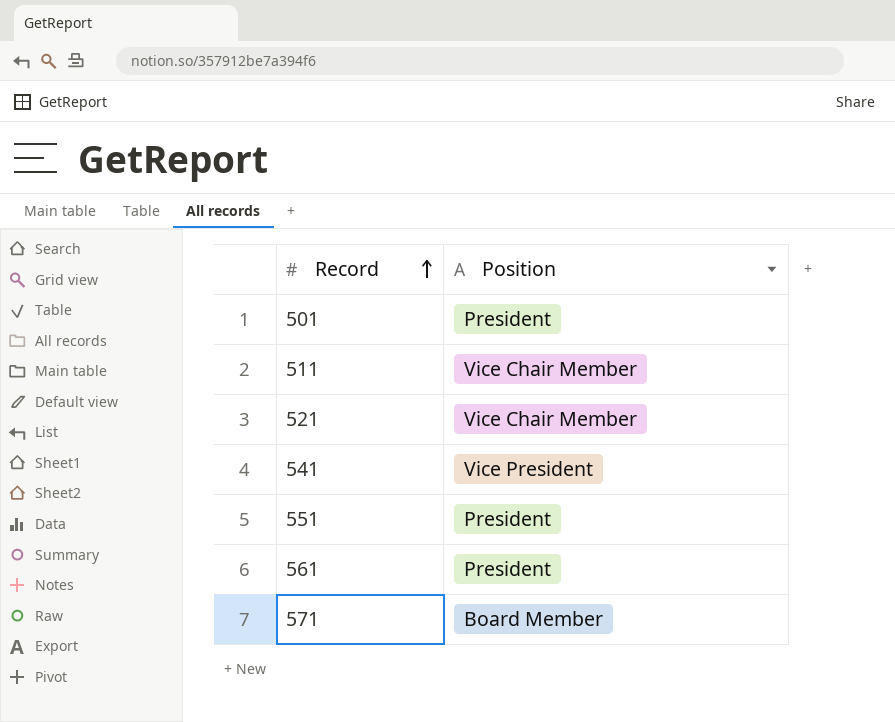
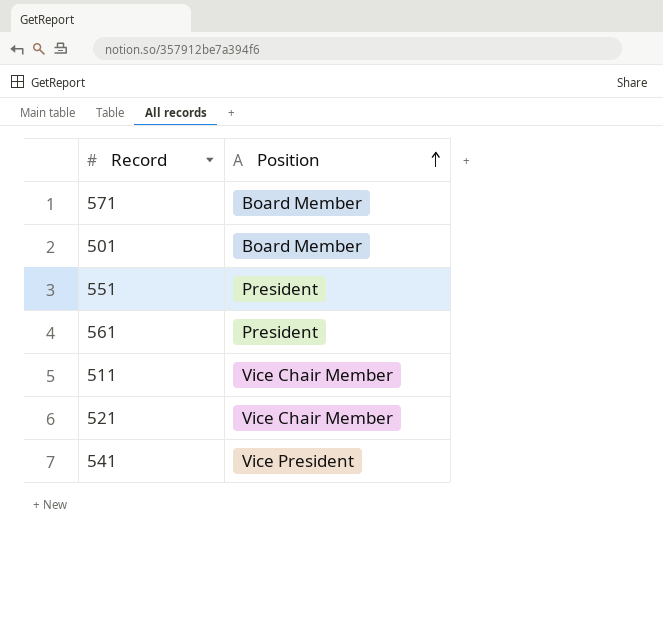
row order: Record ascending -> Position ascending
501 | Position: President -> Board Member

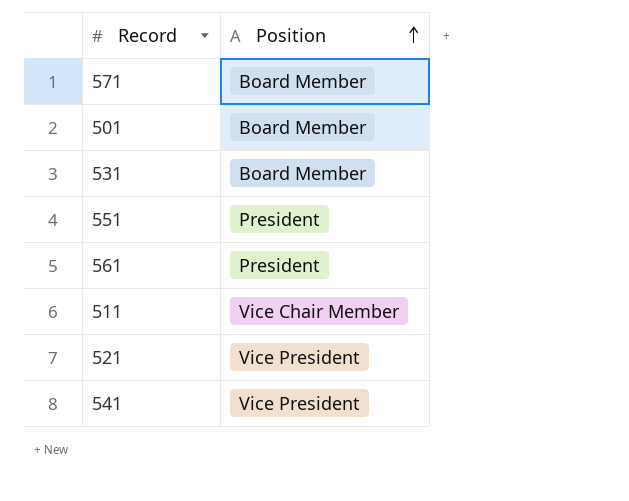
row 531: none -> Board Member
521 | Position: Vice Chair Member -> Vice President

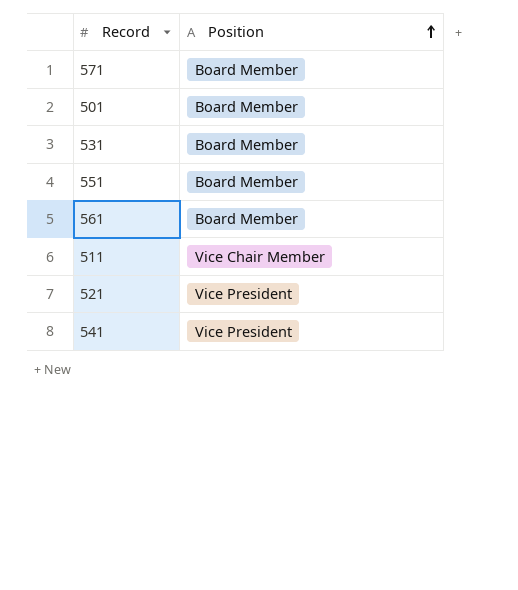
551 | Position: President -> Board Member
561 | Position: President -> Board Member

